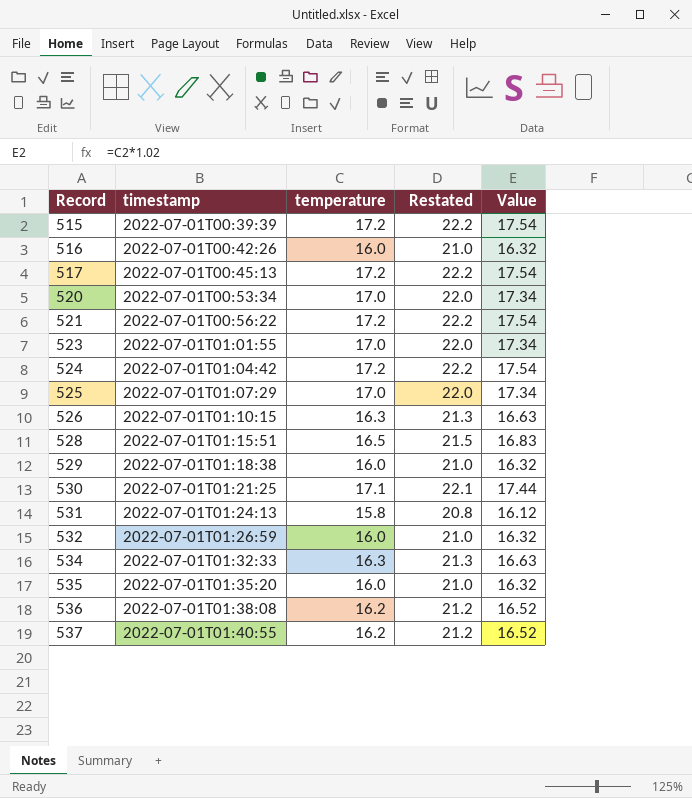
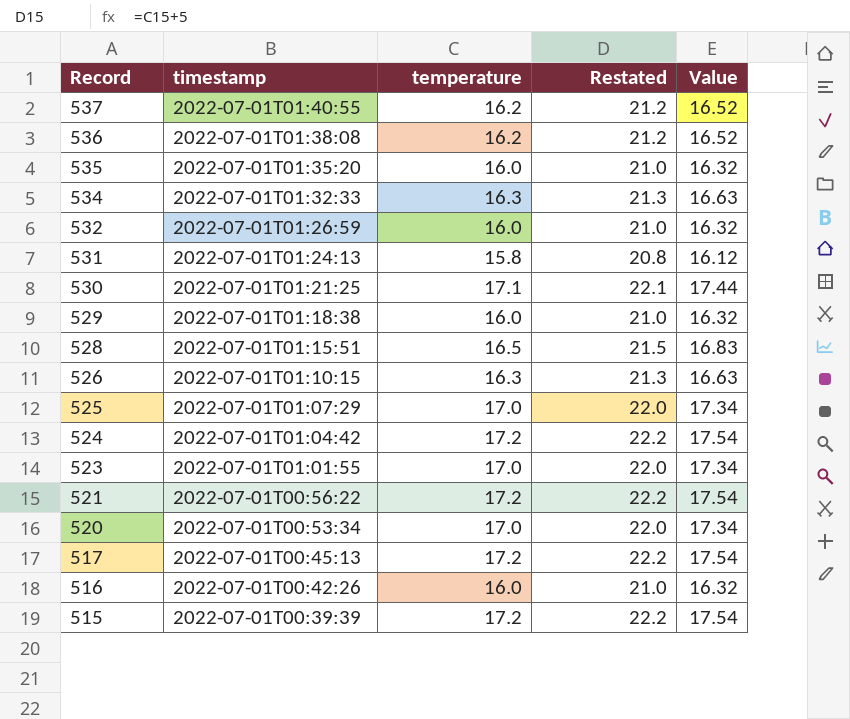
row order: Record ascending -> Record descending

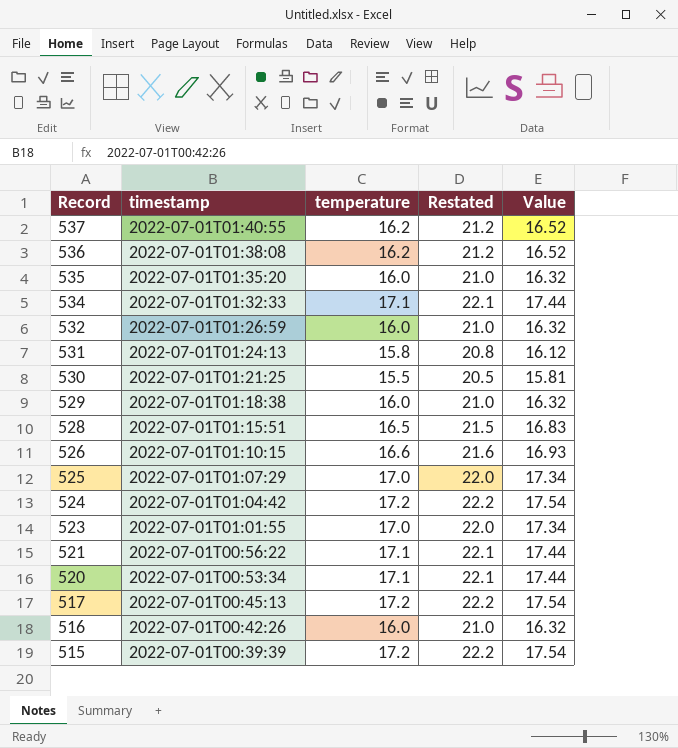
534 | temperature: 16.3 -> 17.1
534 | Restated: 21.3 -> 22.1
534 | Value: 16.63 -> 17.44
530 | temperature: 17.1 -> 15.5
530 | Restated: 22.1 -> 20.5
530 | Value: 17.44 -> 15.81
526 | temperature: 16.3 -> 16.6
526 | Restated: 21.3 -> 21.6
526 | Value: 16.63 -> 16.93
521 | temperature: 17.2 -> 17.1
521 | Restated: 22.2 -> 22.1
521 | Value: 17.54 -> 17.44
520 | temperature: 17.0 -> 17.1
520 | Restated: 22.0 -> 22.1
520 | Value: 17.34 -> 17.44

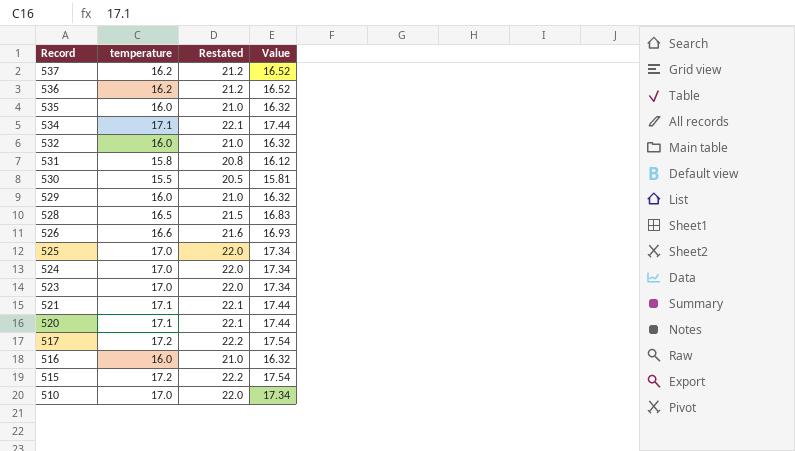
column timestamp | position: 2 -> none
524 | temperature: 17.2 -> 17.0
524 | Restated: 22.2 -> 22.0
524 | Value: 17.54 -> 17.34
row 510: none -> 17.0 | 22.0 | 17.34

